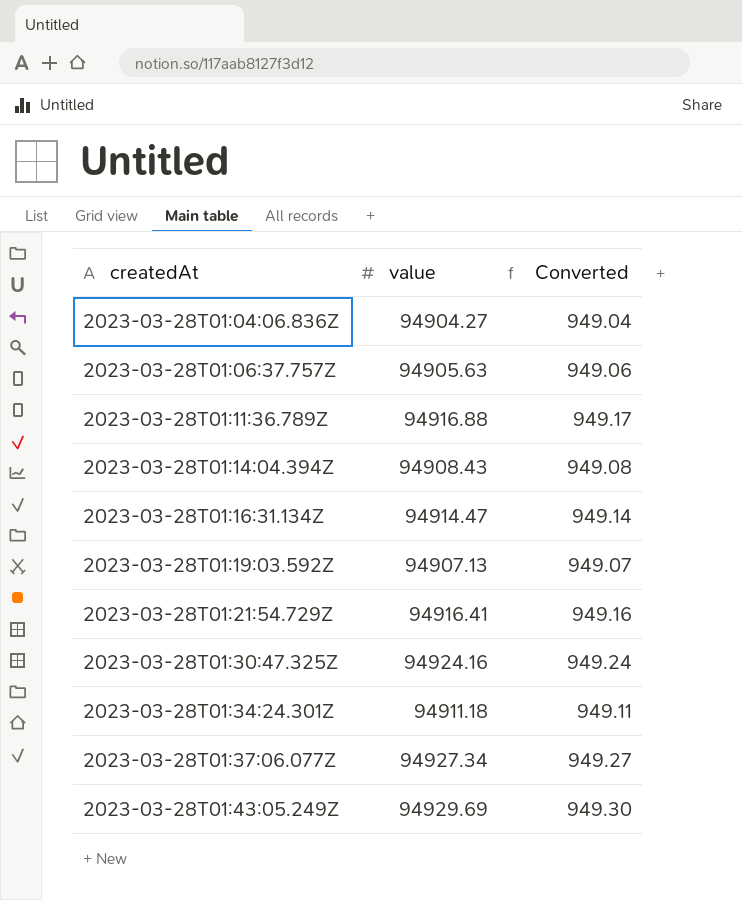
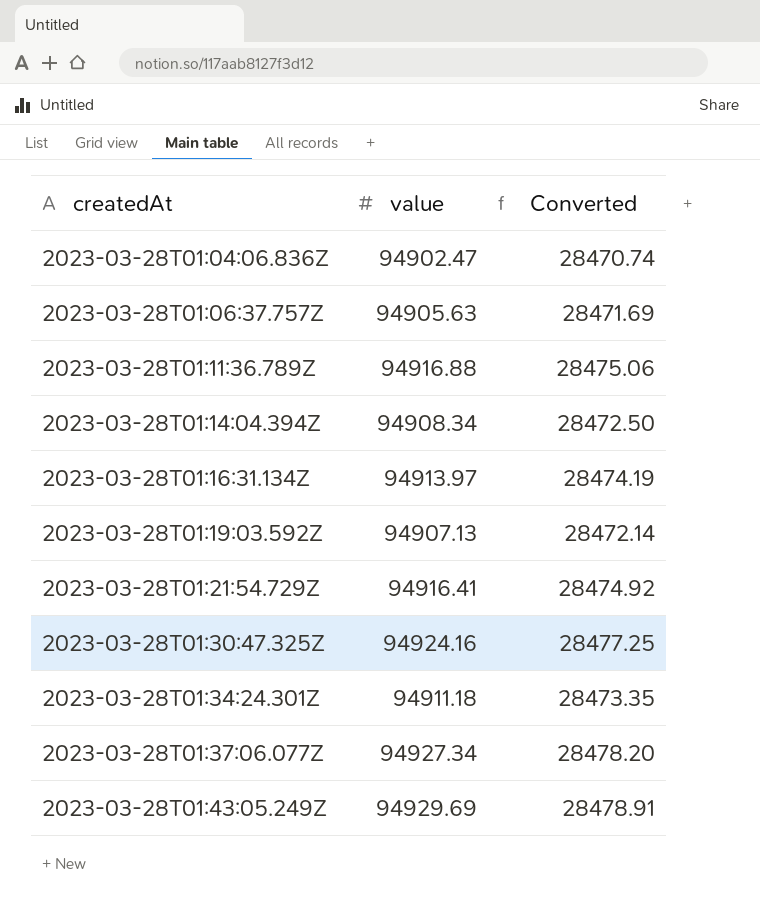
column Converted | formula: [value] * 0.01 -> [value] * 0.3
2023-03-28T01:04:06.836Z | value: 94904.27 -> 94902.47
2023-03-28T01:14:04.394Z | value: 94908.43 -> 94908.34
2023-03-28T01:16:31.134Z | value: 94914.47 -> 94913.97

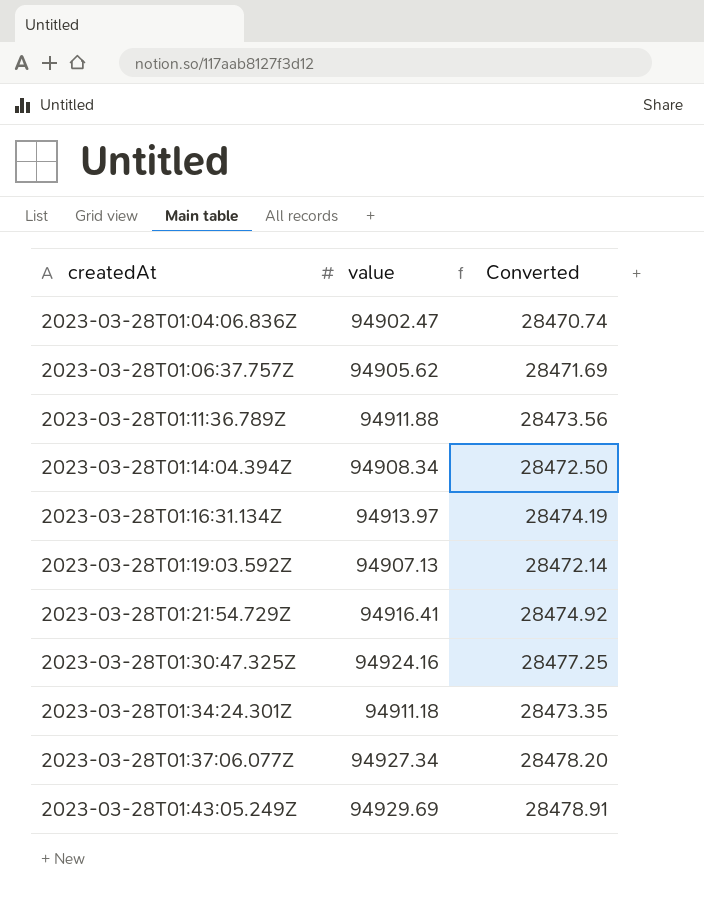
2023-03-28T01:06:37.757Z | value: 94905.63 -> 94905.62
2023-03-28T01:11:36.789Z | value: 94916.88 -> 94911.88
2023-03-28T01:11:36.789Z | Converted: 28475.06 -> 28473.56

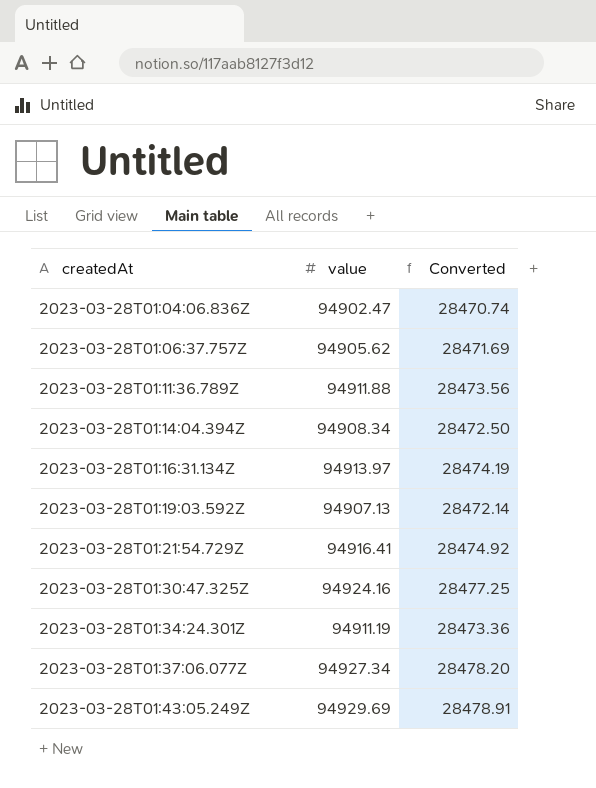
2023-03-28T01:34:24.301Z | value: 94911.18 -> 94911.19
2023-03-28T01:34:24.301Z | Converted: 28473.35 -> 28473.36

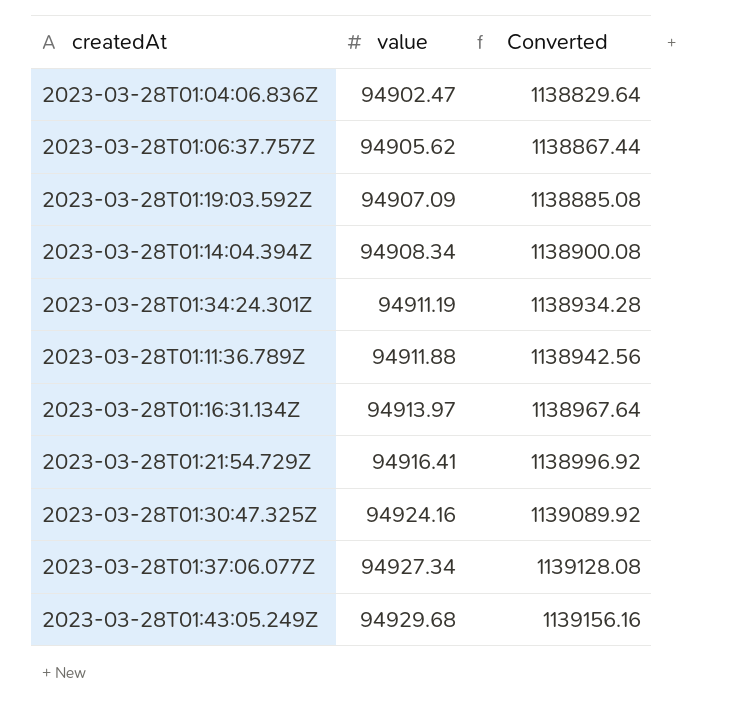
row order: createdAt ascending -> value ascending
column Converted | formula: [value] * 0.3 -> [value] * 12
2023-03-28T01:19:03.592Z | value: 94907.13 -> 94907.09
2023-03-28T01:43:05.249Z | value: 94929.69 -> 94929.68

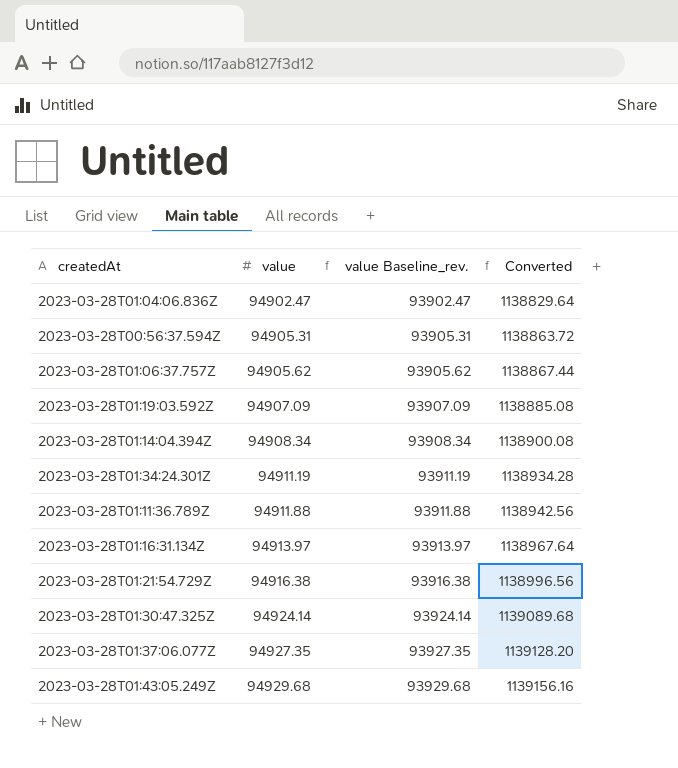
column value Baseline_rev. | formula: none -> [value] - 1000
row 2023-03-28T00:56:37.594Z: none -> 94905.31 | 93905.31 | 1138863.72
2023-03-28T01:21:54.729Z | value: 94916.41 -> 94916.38
2023-03-28T01:21:54.729Z | Converted: 1138996.92 -> 1138996.56
2023-03-28T01:30:47.325Z | value: 94924.16 -> 94924.14
2023-03-28T01:30:47.325Z | Converted: 1139089.92 -> 1139089.68
2023-03-28T01:37:06.077Z | value: 94927.34 -> 94927.35
2023-03-28T01:37:06.077Z | Converted: 1139128.08 -> 1139128.20

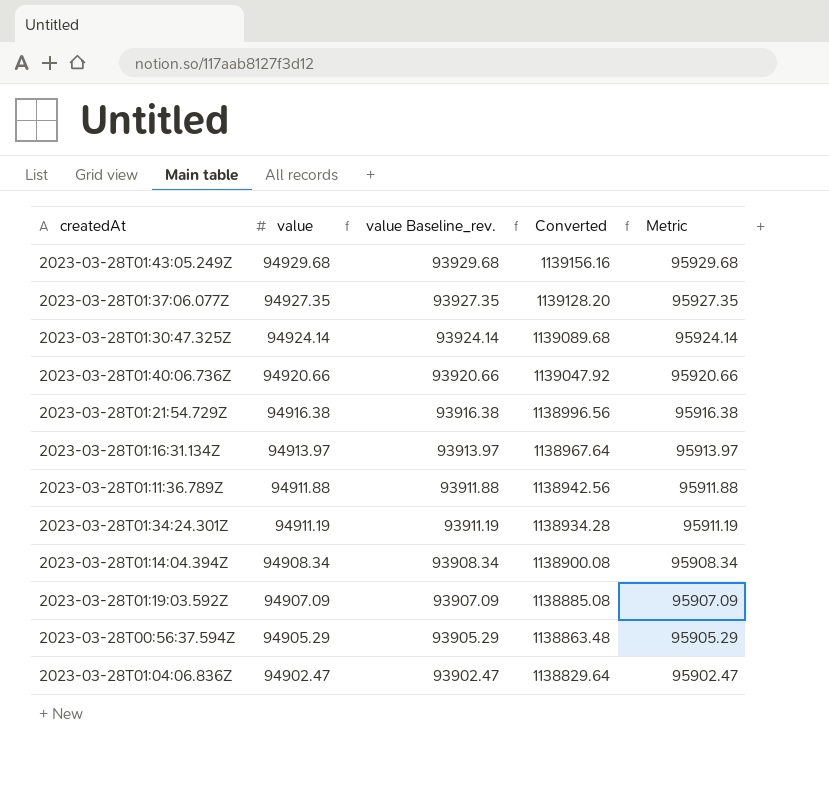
row order: value ascending -> value descending
column Metric | formula: none -> [value] + 1000
row 2023-03-28T01:06:37.757Z: 94905.62 | 93905.62 | 1138867.44 -> none
row 2023-03-28T01:40:06.736Z: none -> 94920.66 | 93920.66 | 1139047.92 | 95920.66
2023-03-28T00:56:37.594Z | value: 94905.31 -> 94905.29
2023-03-28T00:56:37.594Z | value Baseline_rev.: 93905.31 -> 93905.29
2023-03-28T00:56:37.594Z | Converted: 1138863.72 -> 1138863.48

